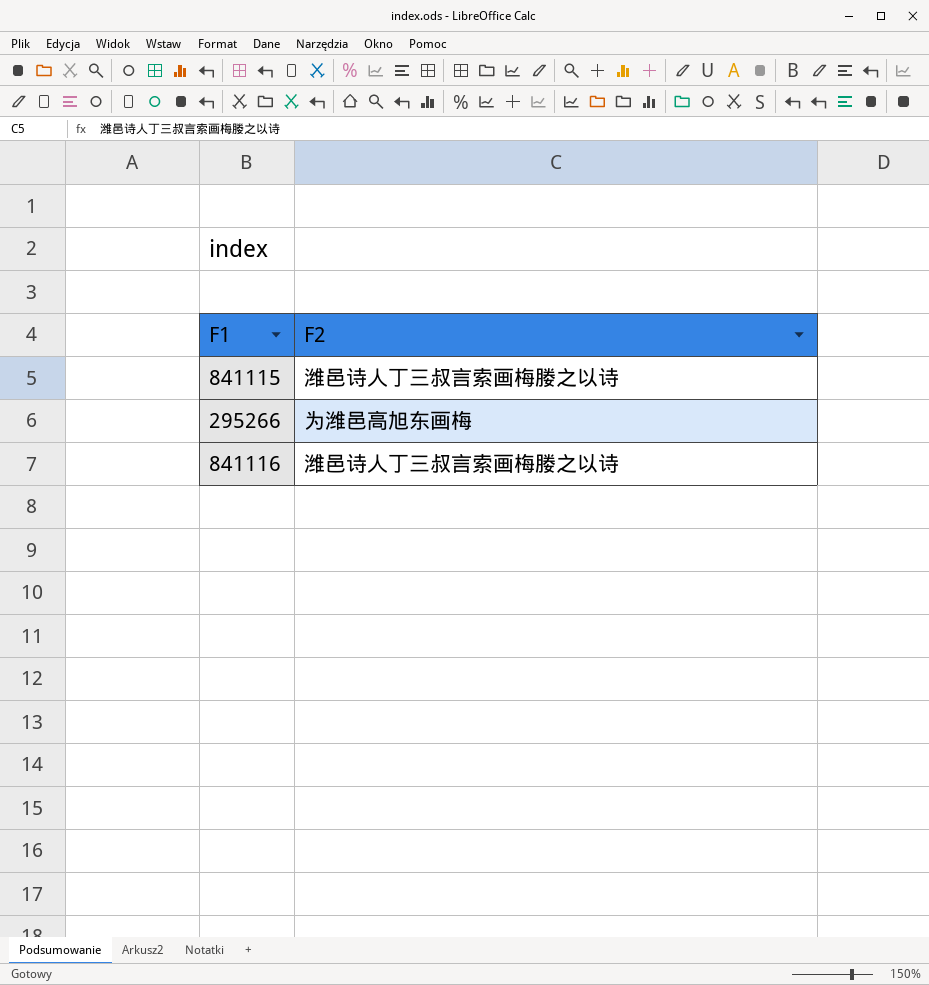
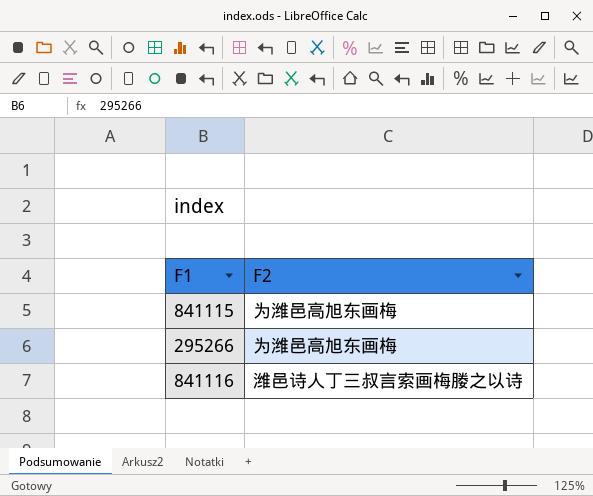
841115 | F2: 潍邑诗人丁三叔言索画梅媵之以诗 -> 为潍邑高旭东画梅

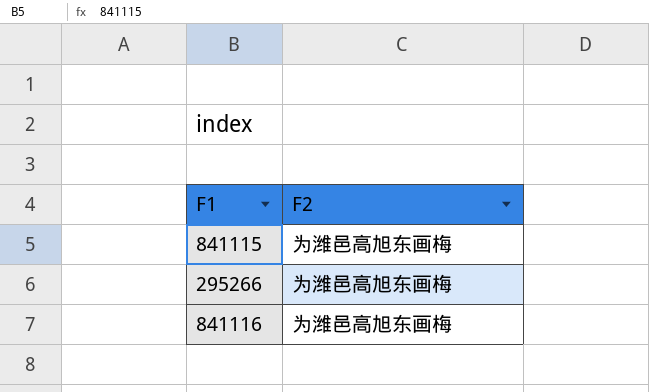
841116 | F2: 潍邑诗人丁三叔言索画梅媵之以诗 -> 为潍邑高旭东画梅

